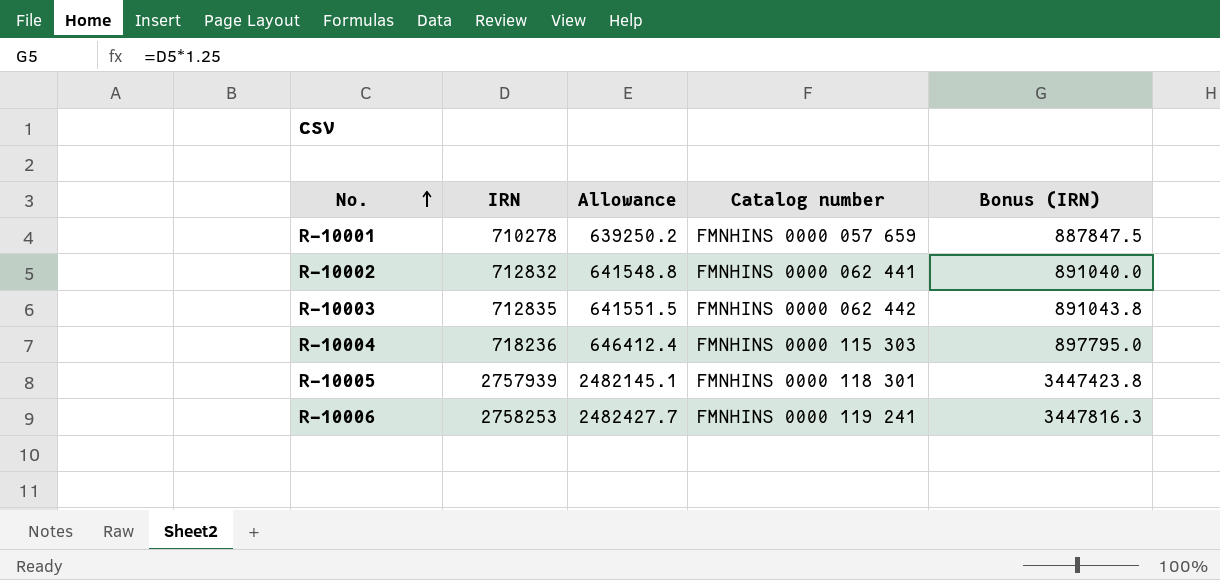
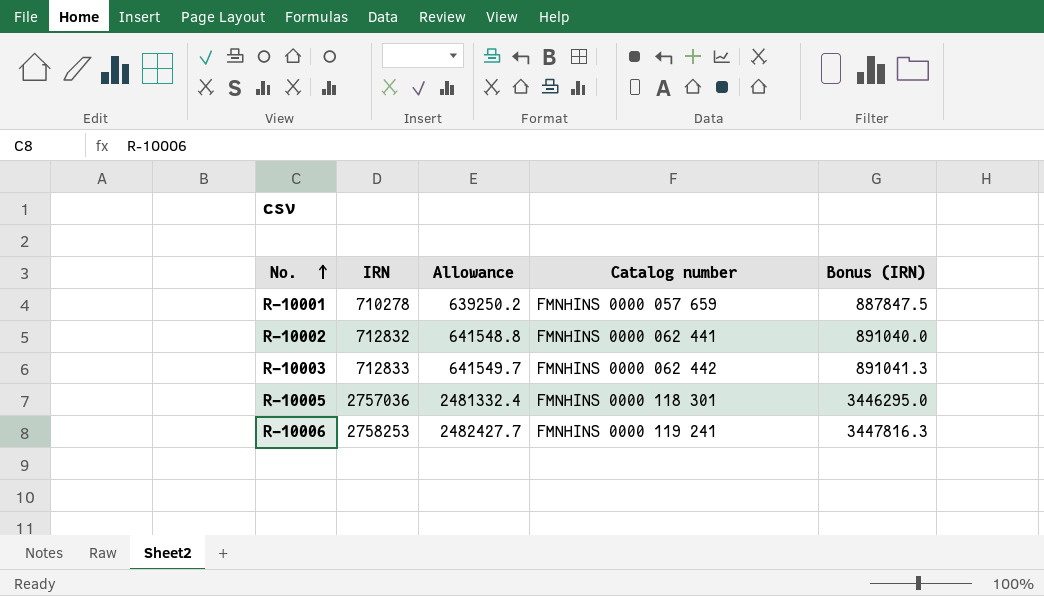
row R-10004: 718236 | 646412.4 | FMNHINS 0000 115 303 | 897795.0 -> none
R-10003 | IRN: 712835 -> 712833
R-10003 | Allowance: 641551.5 -> 641549.7
R-10003 | Bonus (IRN): 891043.8 -> 891041.3
R-10005 | IRN: 2757939 -> 2757036
R-10005 | Allowance: 2482145.1 -> 2481332.4
R-10005 | Bonus (IRN): 3447423.8 -> 3446295.0

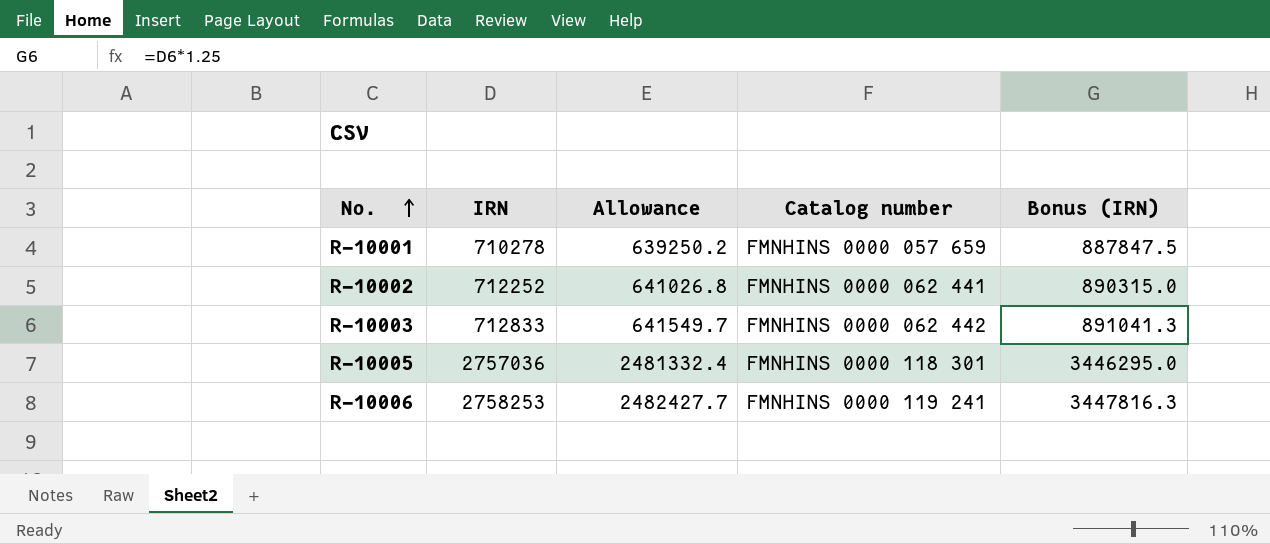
R-10002 | IRN: 712832 -> 712252
R-10002 | Allowance: 641548.8 -> 641026.8
R-10002 | Bonus (IRN): 891040.0 -> 890315.0

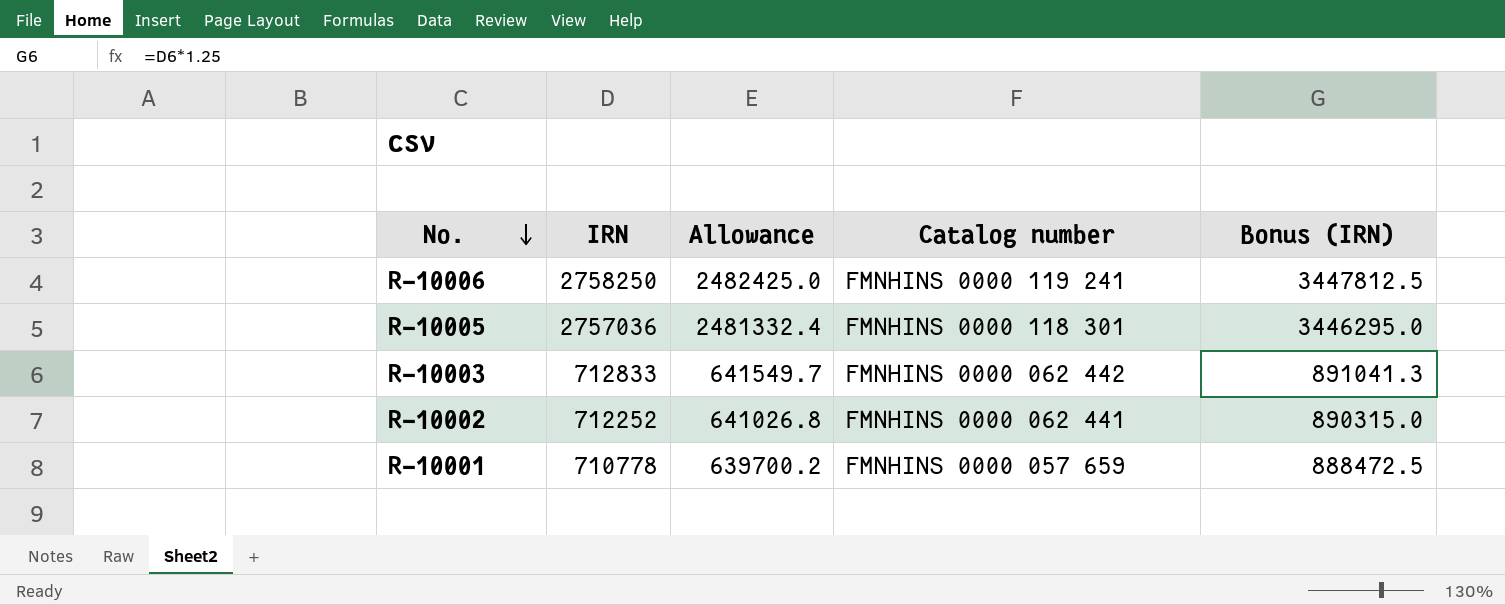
row order: No. ascending -> No. descending
R-10006 | IRN: 2758253 -> 2758250
R-10006 | Allowance: 2482427.7 -> 2482425.0
R-10006 | Bonus (IRN): 3447816.3 -> 3447812.5
R-10001 | IRN: 710278 -> 710778
R-10001 | Allowance: 639250.2 -> 639700.2
R-10001 | Bonus (IRN): 887847.5 -> 888472.5

